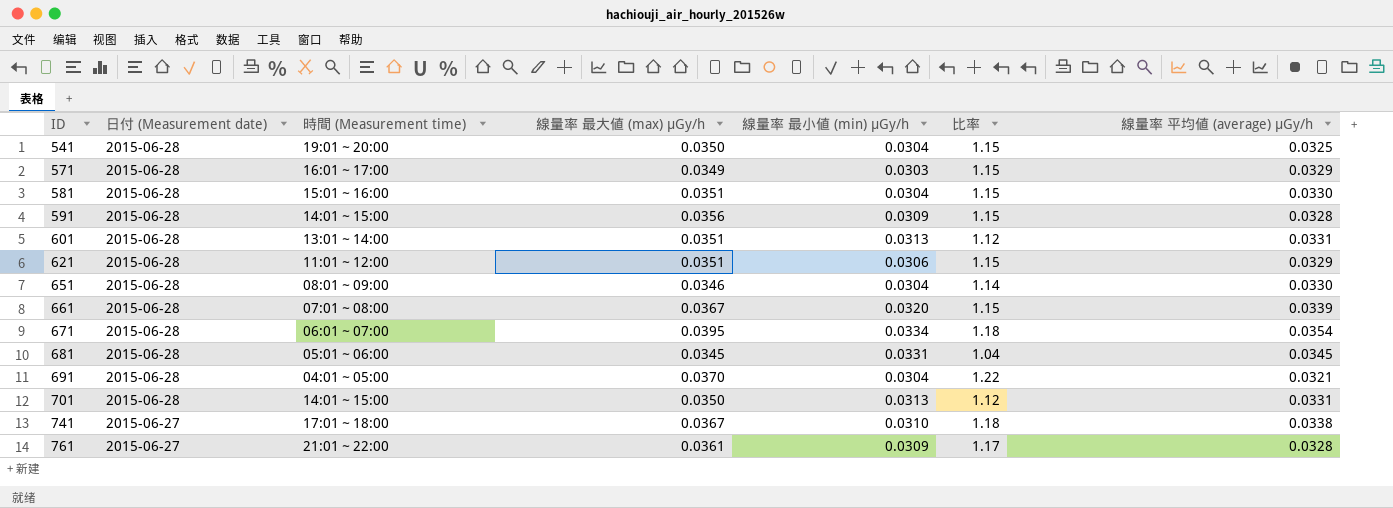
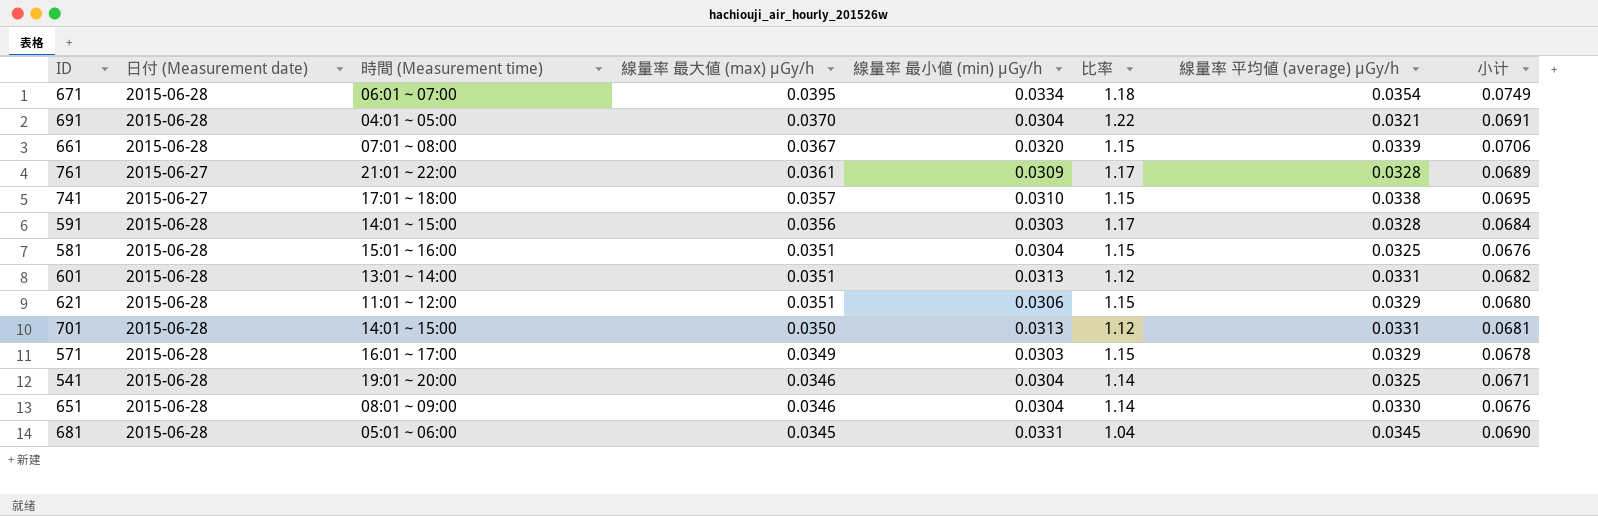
row order: ID ascending -> 線量率 最大値 (max) μGy/h descending
column 小计 | formula: none -> [線量率 最大値 (max) μGy/h] + [線量率 平均値 (average) μGy/h]
741 | 線量率 最大値 (max) μGy/h: 0.0367 -> 0.0357
741 | 比率: 1.18 -> 1.15
591 | 線量率 最小値 (min) μGy/h: 0.0309 -> 0.0303
591 | 比率: 1.15 -> 1.17
581 | 線量率 平均値 (average) μGy/h: 0.0330 -> 0.0325
541 | 線量率 最大値 (max) μGy/h: 0.0350 -> 0.0346
541 | 比率: 1.15 -> 1.14

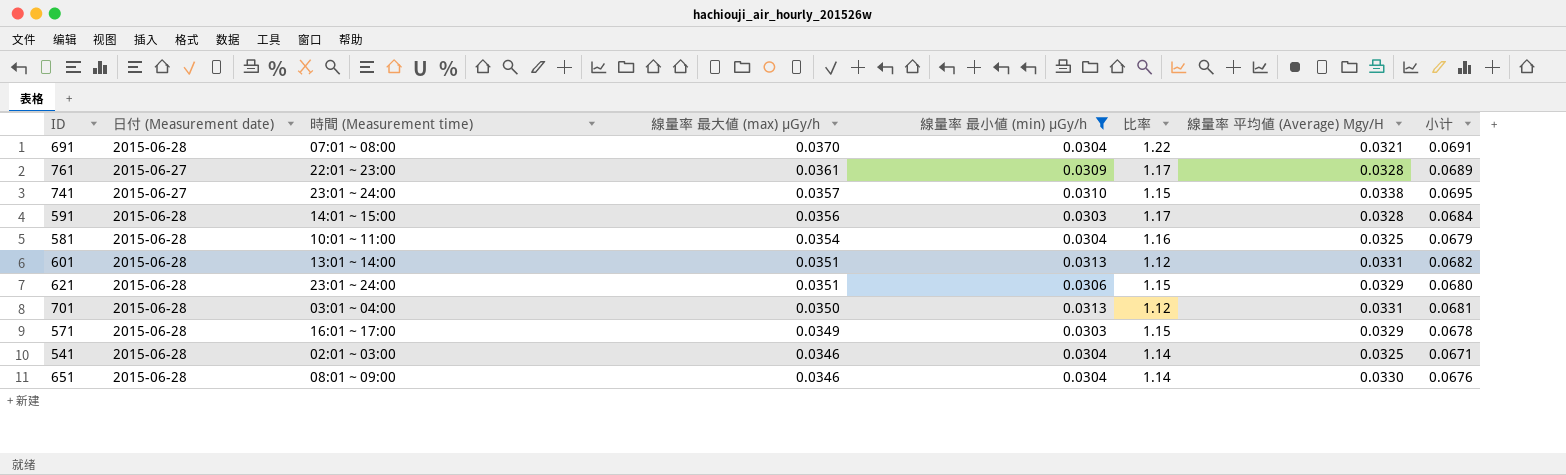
filter: none -> 線量率 最小値 (min) μGy/h <= 0.0313
column name: 線量率 平均値 (average) μGy/h -> 線量率 平均値 (Average) Μgy/H
691 | 時間 (Measurement time): 04:01～05:00 -> 07:01～08:00
761 | 時間 (Measurement time): 21:01～22:00 -> 22:01～23:00
741 | 時間 (Measurement time): 17:01～18:00 -> 23:01～24:00
581 | 時間 (Measurement time): 15:01～16:00 -> 10:01～11:00
581 | 線量率 最大値 (max) μGy/h: 0.0351 -> 0.0354
581 | 比率: 1.15 -> 1.16
581 | 小计: 0.0676 -> 0.0679
621 | 時間 (Measurement time): 11:01～12:00 -> 23:01～24:00
701 | 時間 (Measurement time): 14:01～15:00 -> 03:01～04:00
541 | 時間 (Measurement time): 19:01～20:00 -> 02:01～03:00

